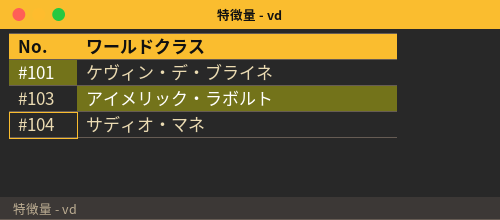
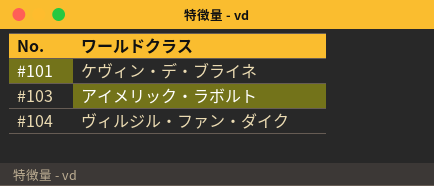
#104 | ワールドクラス: サディオ・マネ -> ヴィルジル・ファン・ダイク

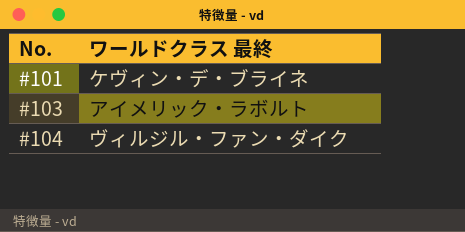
column name: ワールドクラス -> ワールドクラス 最終

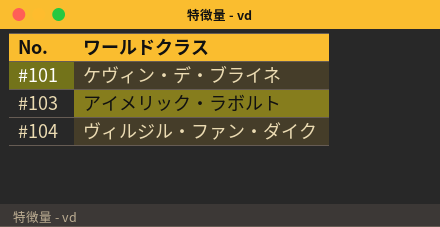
column name: ワールドクラス 最終 -> ワールドクラス

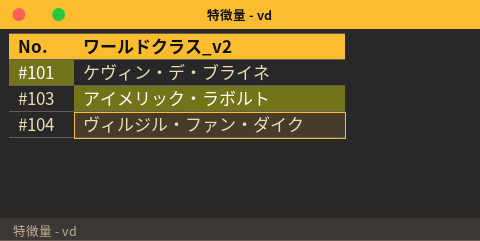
column name: ワールドクラス -> ワールドクラス_v2

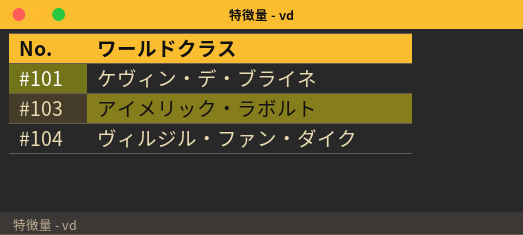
column name: ワールドクラス_v2 -> ワールドクラス

